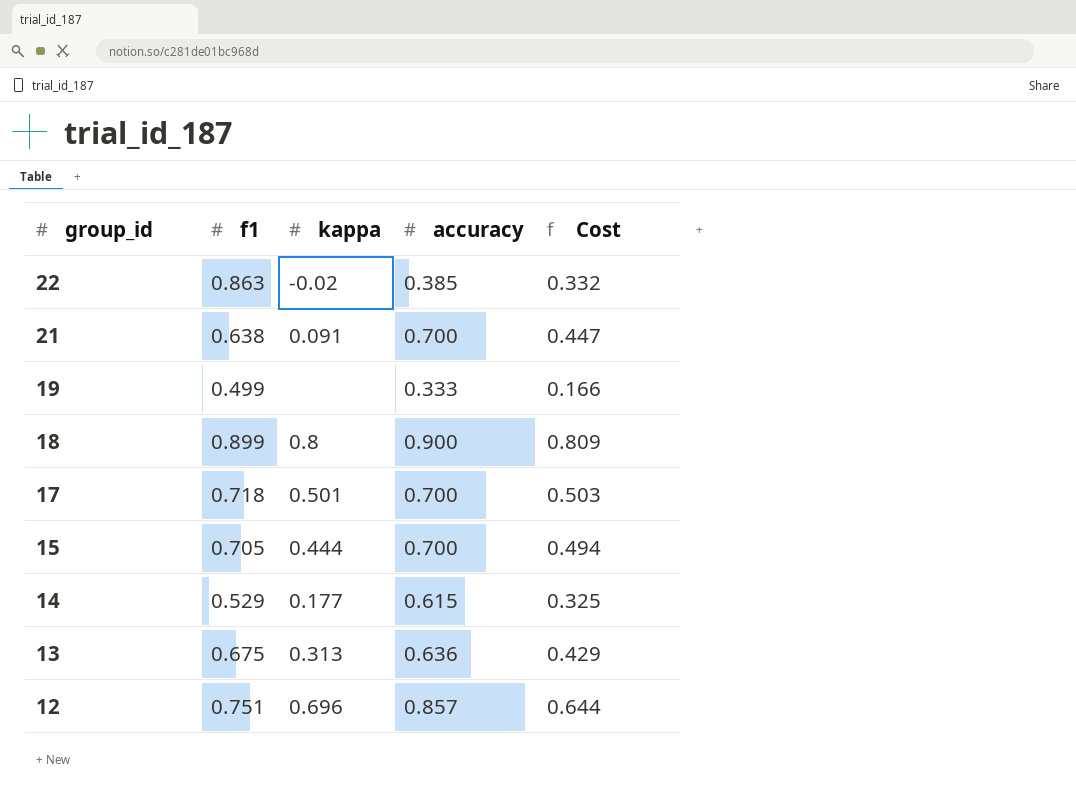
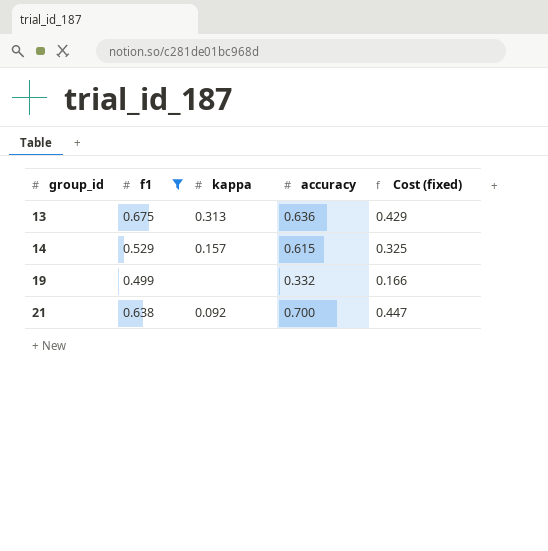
filter: none -> f1 <= 0.675
row order: group_id descending -> group_id ascending
column name: Cost -> Cost (fixed)
14 | kappa: 0.177 -> 0.157
19 | accuracy: 0.333 -> 0.332
21 | kappa: 0.091 -> 0.092

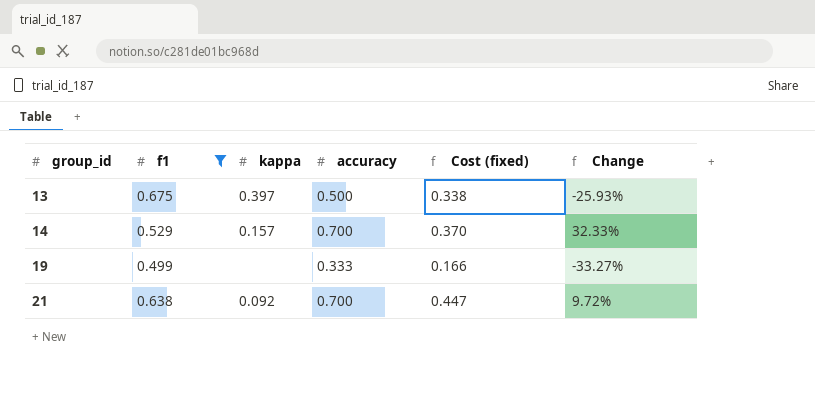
column Change | formula: none -> ([accuracy] - [f1]) / [f1]
13 | kappa: 0.313 -> 0.397
13 | accuracy: 0.636 -> 0.500
13 | Cost (fixed): 0.429 -> 0.338
14 | accuracy: 0.615 -> 0.700
14 | Cost (fixed): 0.325 -> 0.370
19 | accuracy: 0.332 -> 0.333

